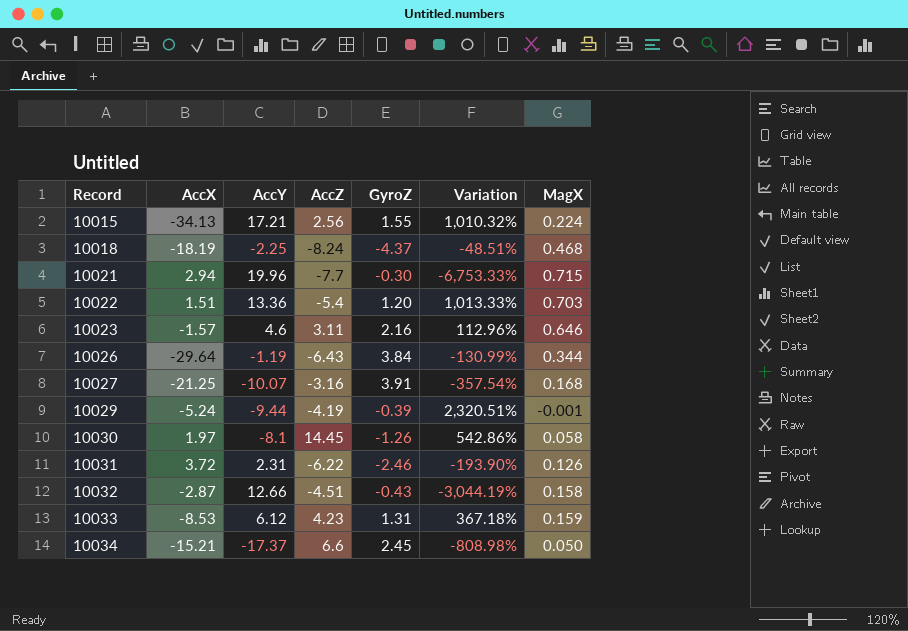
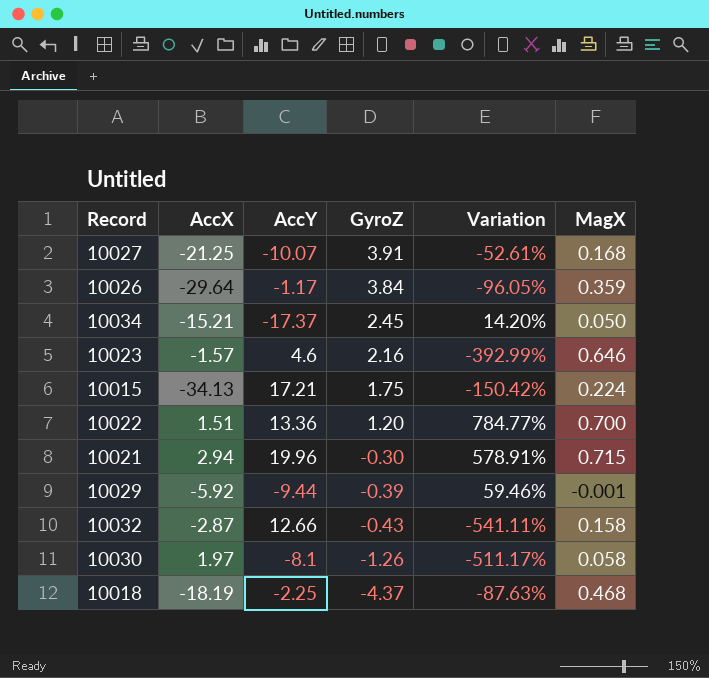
row order: Record ascending -> GyroZ descending
column AccZ | position: 4 -> none
column Variation | formula: ([AccY] - [GyroZ]) / [GyroZ] -> ([AccY] - [AccX]) / [AccX]
row 10031: 3.72 | 2.31 | -6.22 | -2.46 | -193.90% | 0.126 -> none
row 10033: -8.53 | 6.12 | 4.23 | 1.31 | 367.18% | 0.159 -> none
10026 | AccY: -1.19 -> -1.17
10026 | MagX: 0.344 -> 0.359
10015 | GyroZ: 1.55 -> 1.75
10022 | MagX: 0.703 -> 0.700
10029 | AccX: -5.24 -> -5.92

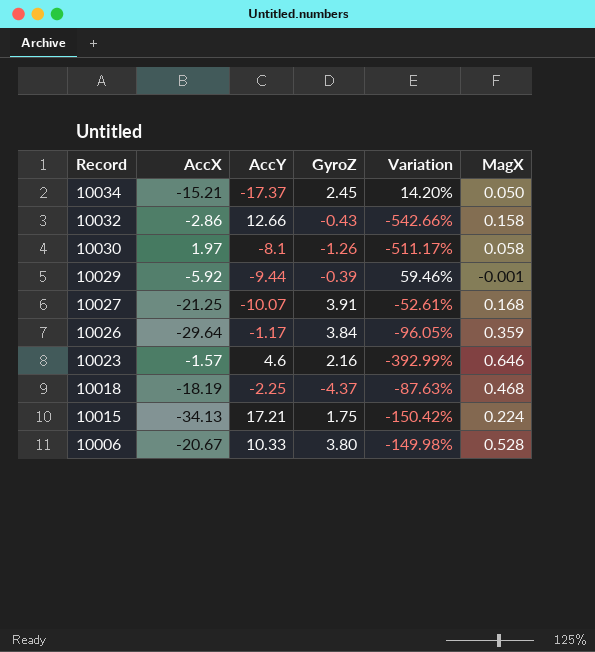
row order: GyroZ descending -> Record descending
row 10022: 1.51 | 13.36 | 1.20 | 784.77% | 0.700 -> none
row 10021: 2.94 | 19.96 | -0.30 | 578.91% | 0.715 -> none
10032 | AccX: -2.87 -> -2.86
10032 | Variation: -541.11% -> -542.66%
row 10006: none -> -20.67 | 10.33 | 3.80 | -149.98% | 0.528

